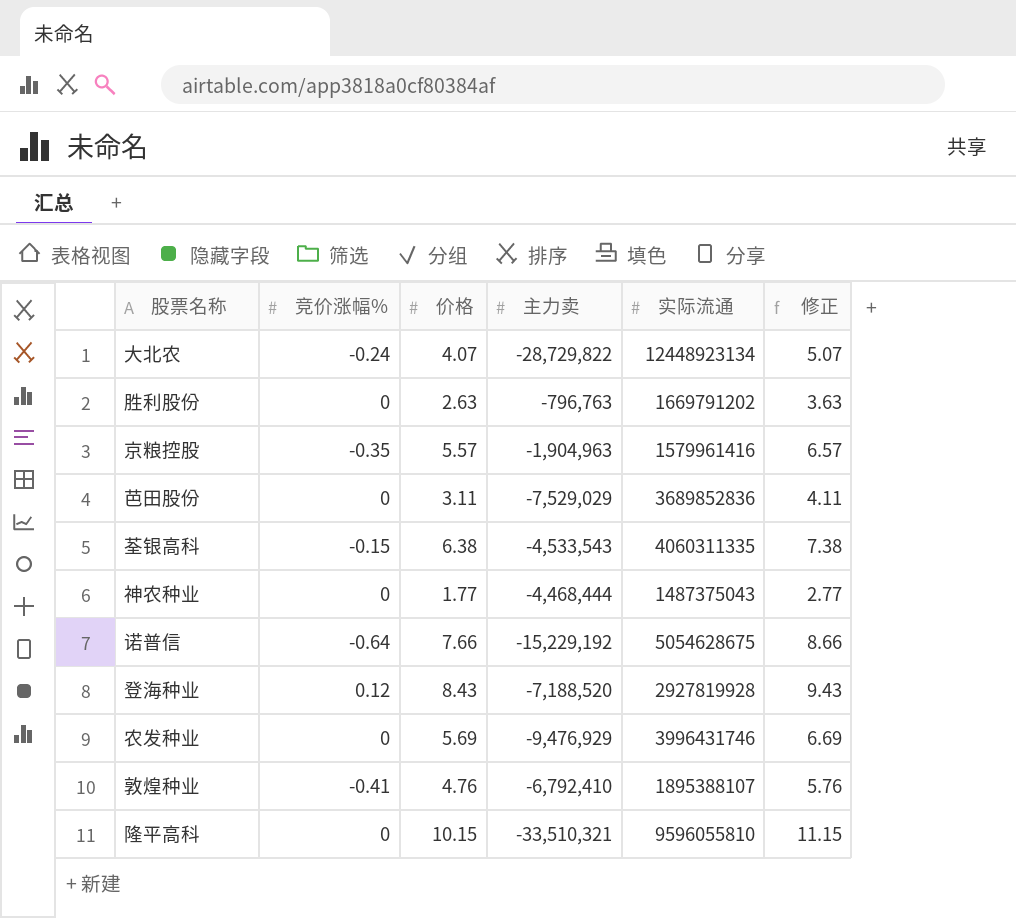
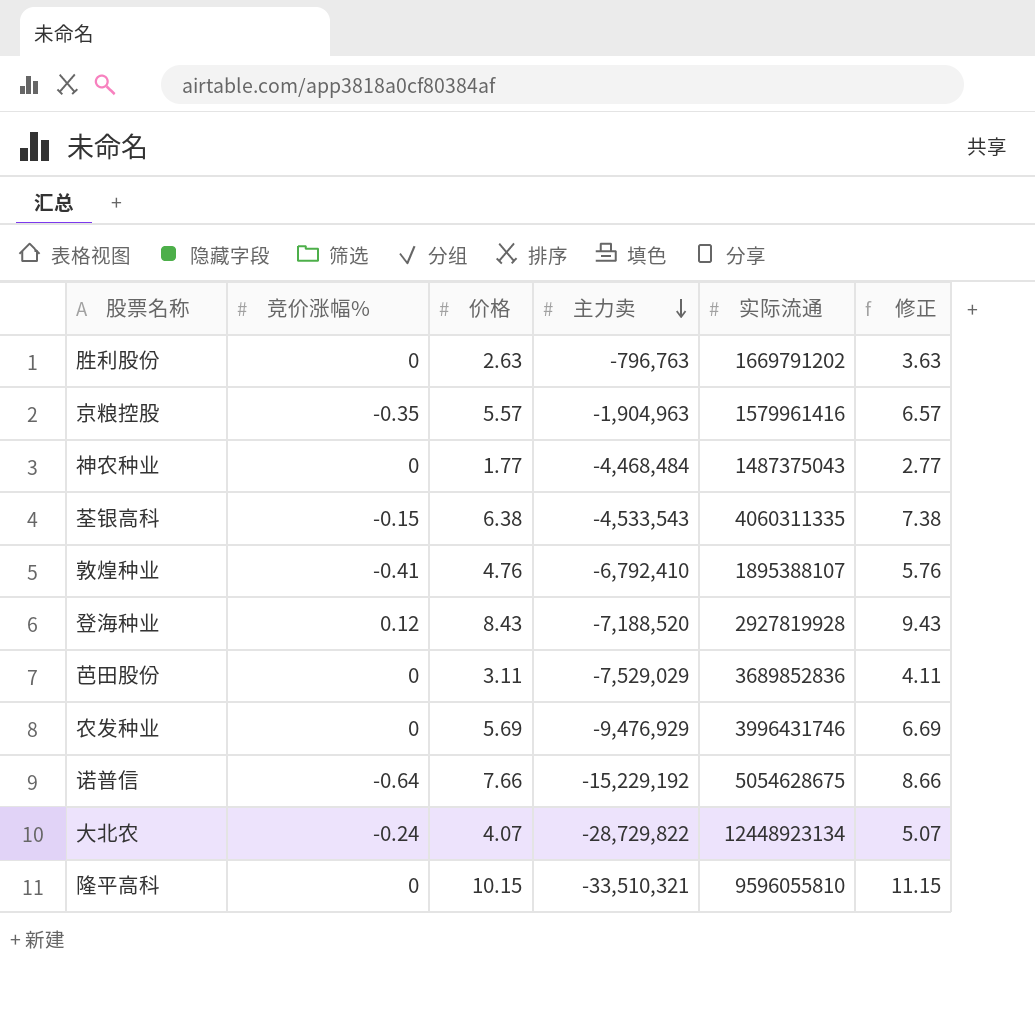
row order: none -> 主力卖 descending
神农种业 | 主力卖: -4,468,444 -> -4,468,484

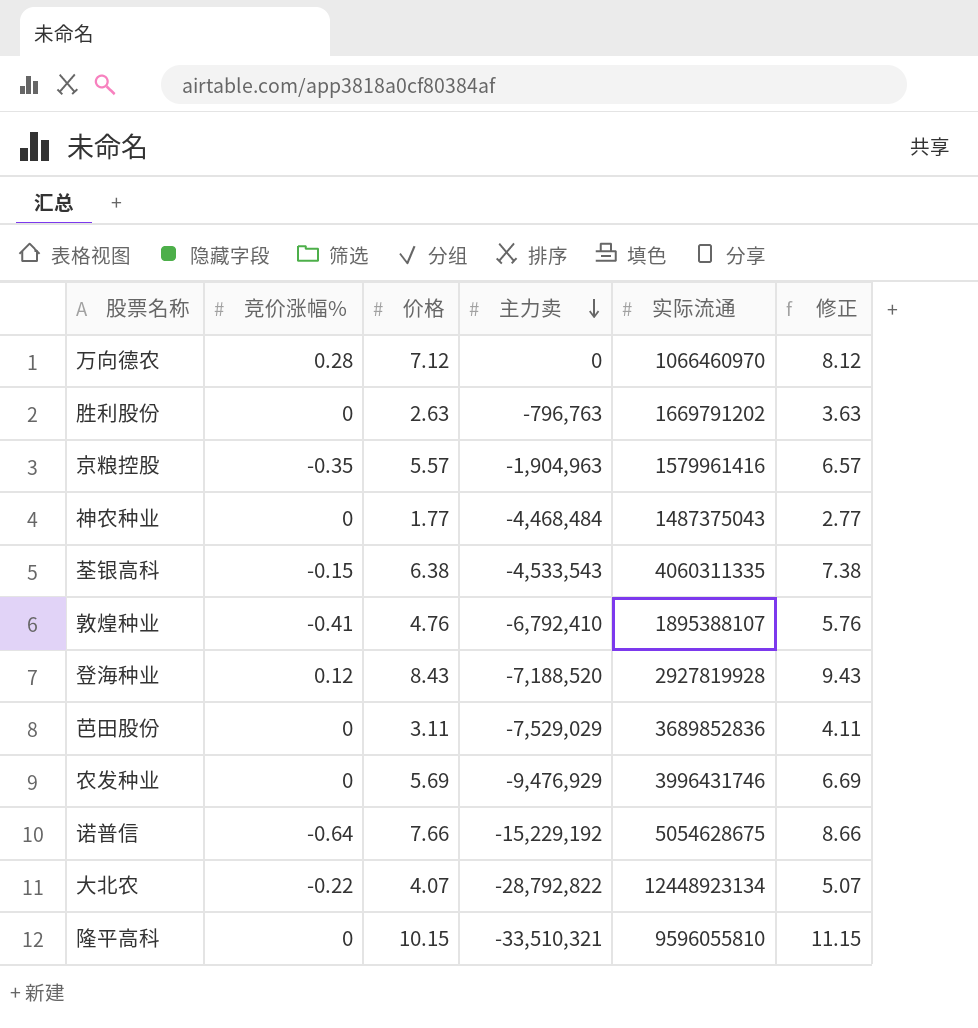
row 万向德农: none -> 0.28 | 7.12 | 0 | 1066460970 | 8.12
大北农 | 竞价涨幅%: -0.24 -> -0.22
大北农 | 主力卖: -28,729,822 -> -28,792,822

